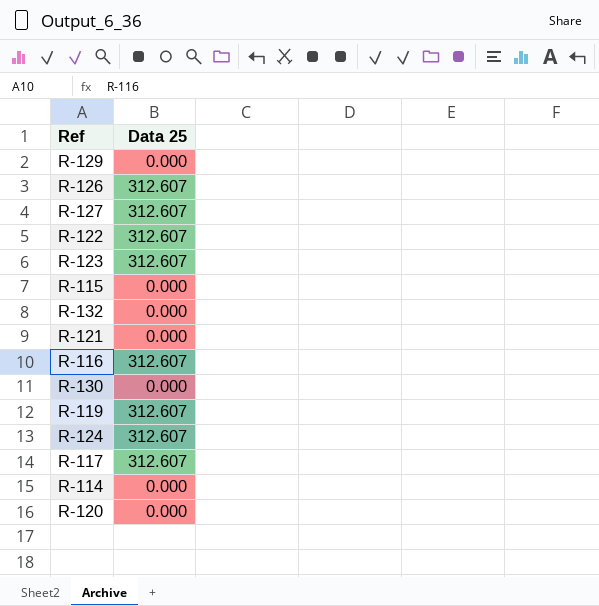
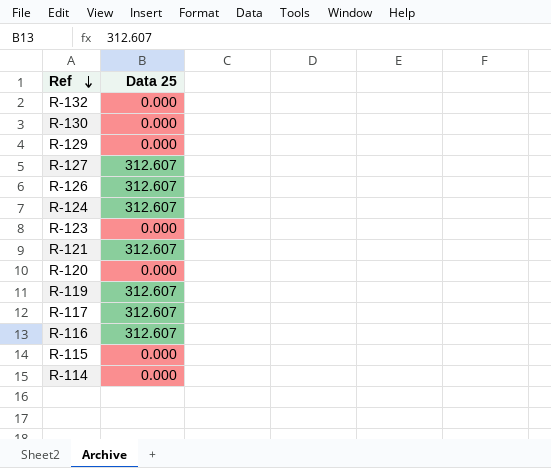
row order: none -> Ref descending
row R-122: 312.607 -> none
R-123 | Data 25: 312.607 -> 0.000
R-121 | Data 25: 0.000 -> 312.607

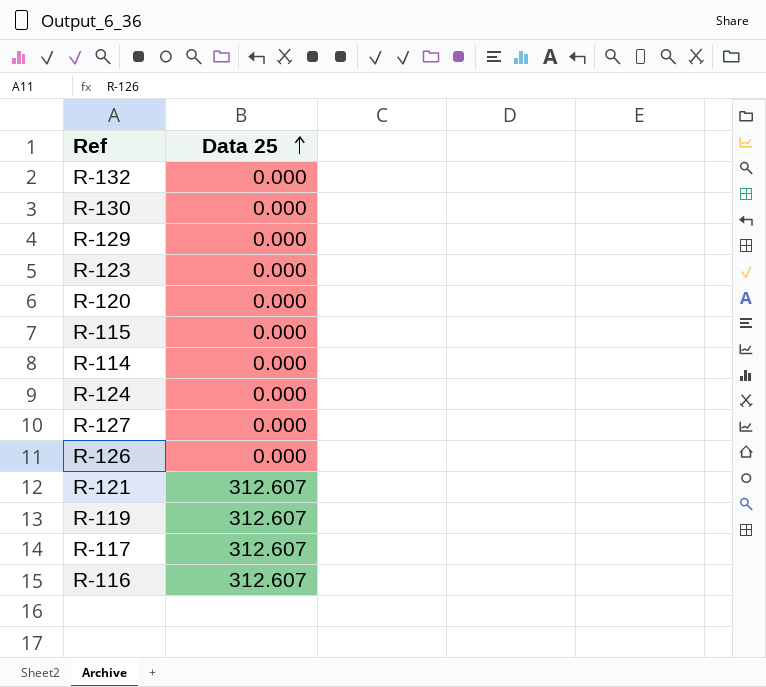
row order: Ref descending -> Data 25 ascending
R-124 | Data 25: 312.607 -> 0.000
R-127 | Data 25: 312.607 -> 0.000
R-126 | Data 25: 312.607 -> 0.000

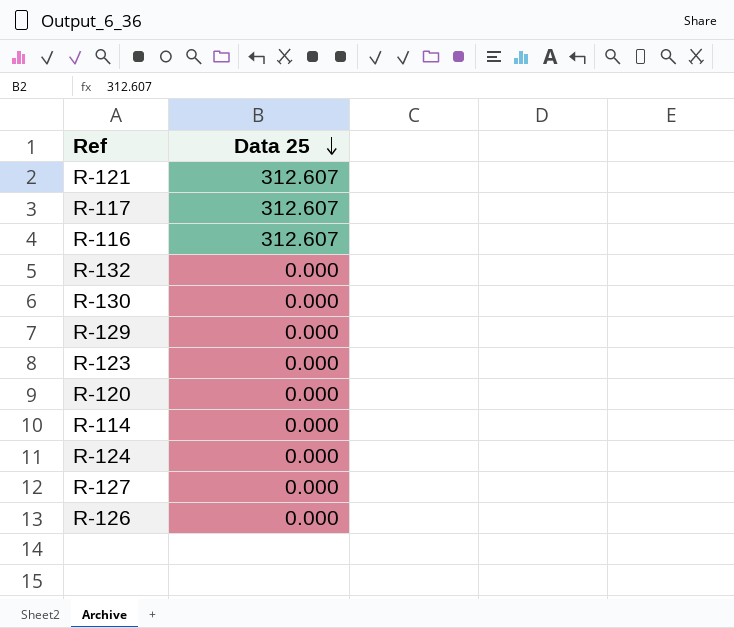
row order: Data 25 ascending -> Data 25 descending
row R-115: 0.000 -> none
row R-119: 312.607 -> none

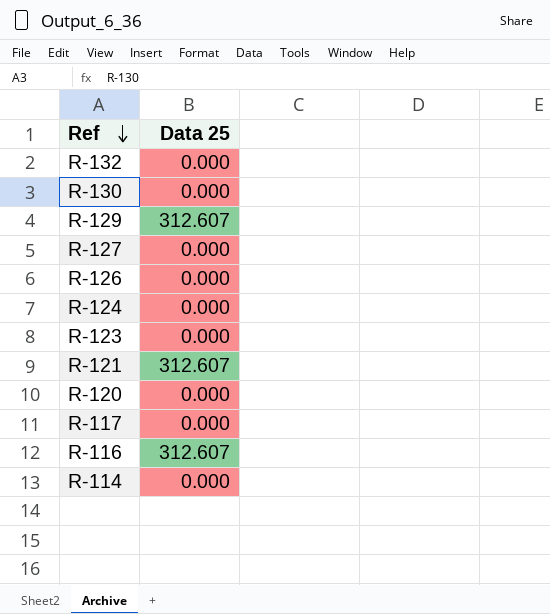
row order: Data 25 descending -> Ref descending
R-129 | Data 25: 0.000 -> 312.607
R-117 | Data 25: 312.607 -> 0.000

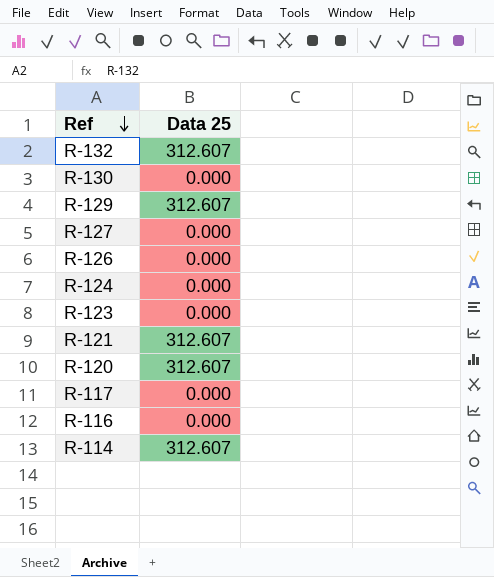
R-132 | Data 25: 0.000 -> 312.607
R-120 | Data 25: 0.000 -> 312.607
R-116 | Data 25: 312.607 -> 0.000
R-114 | Data 25: 0.000 -> 312.607

